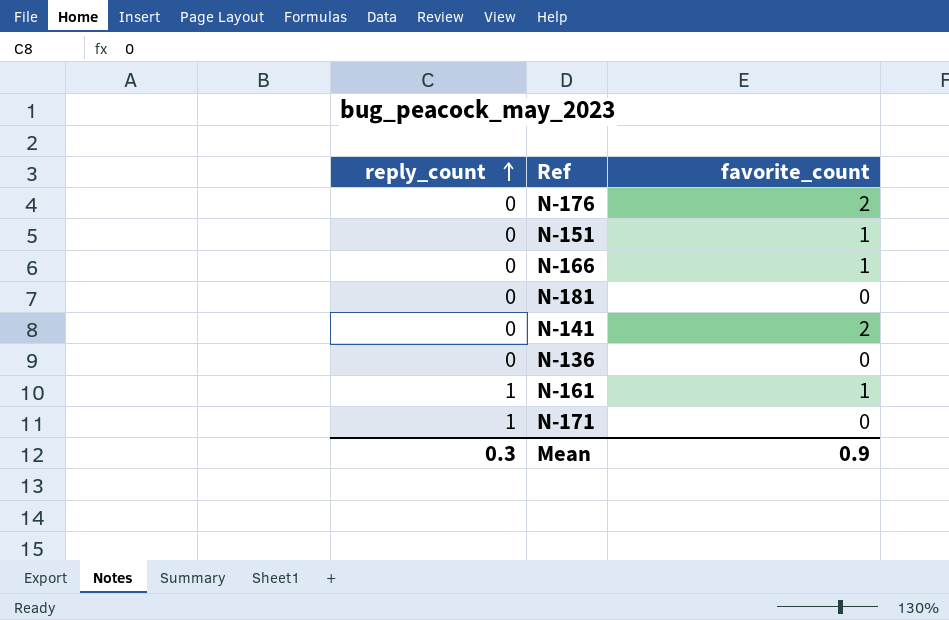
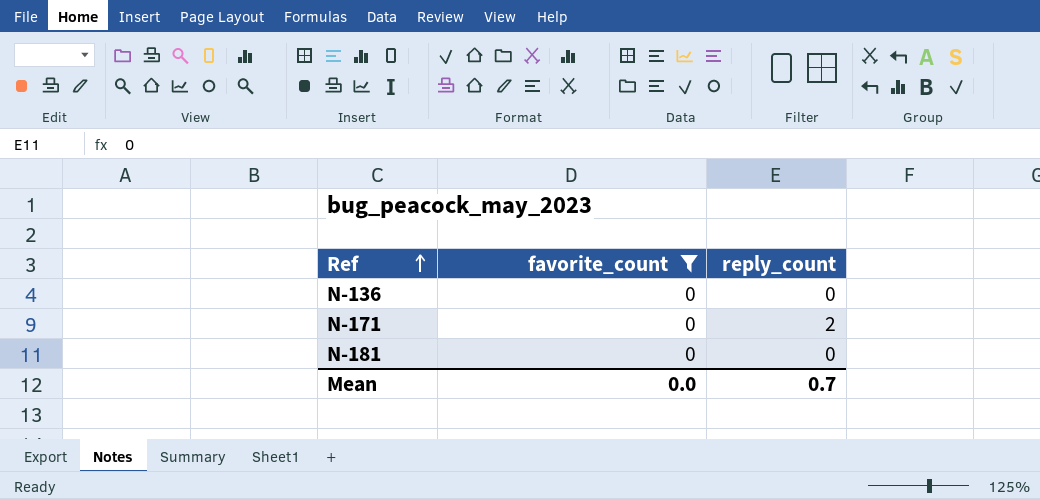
filter: none -> favorite_count = 0
row order: reply_count ascending -> Ref ascending
column reply_count | position: 1 -> 3
N-171 | reply_count: 1 -> 2
Mean | favorite_count: 0.9 -> 0.0
Mean | reply_count: 0.3 -> 0.7

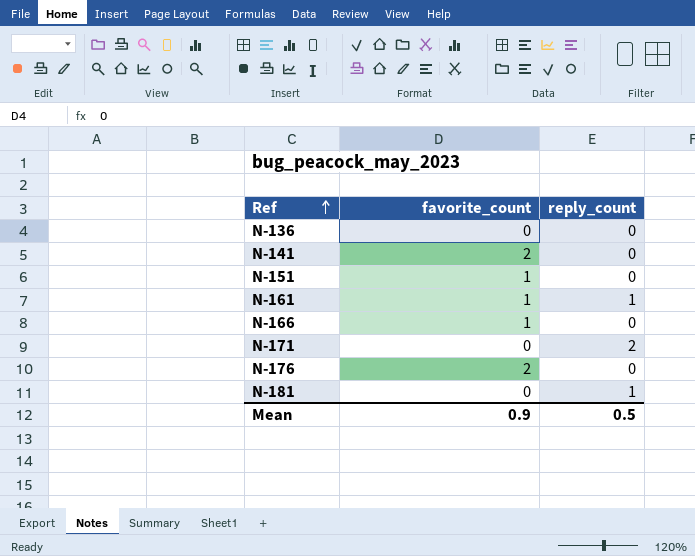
filter: favorite_count = 0 -> none
N-181 | reply_count: 0 -> 1
Mean | favorite_count: 0.0 -> 0.9
Mean | reply_count: 0.7 -> 0.5

